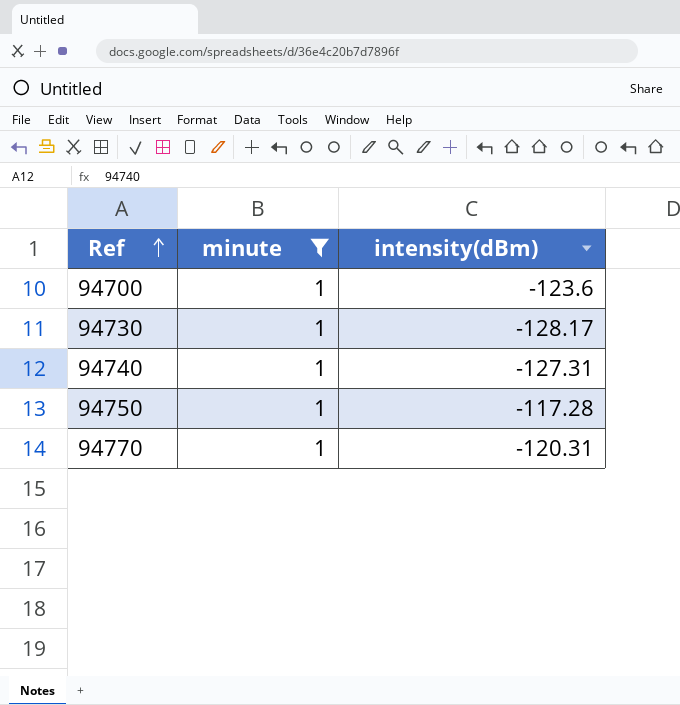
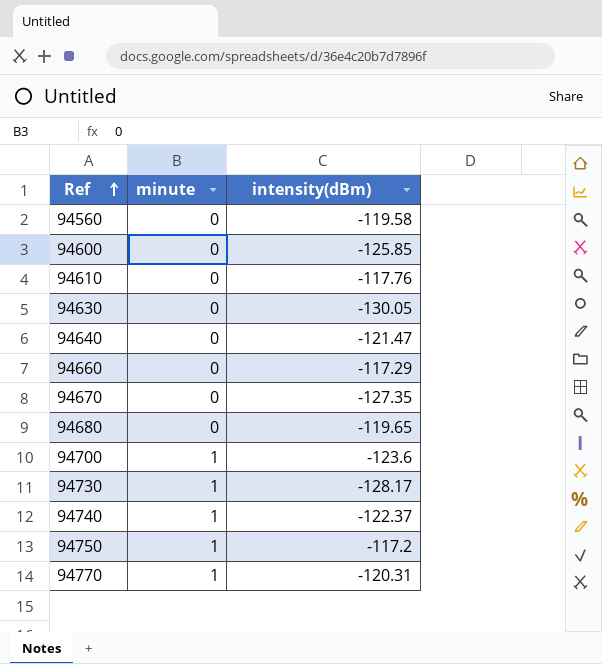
filter: minute = 1 -> none
94740 | intensity(dBm): -127.31 -> -122.37
94750 | intensity(dBm): -117.28 -> -117.2

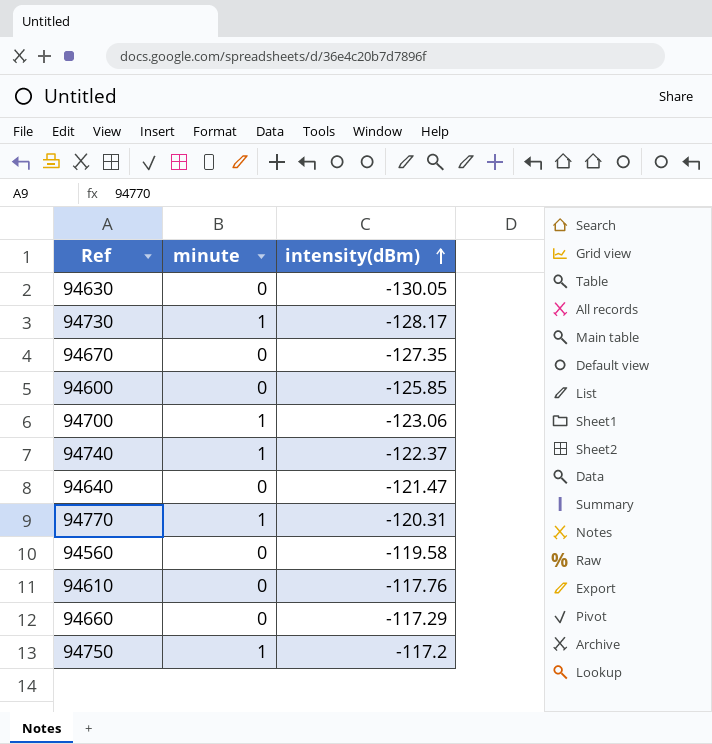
row order: Ref ascending -> intensity(dBm) ascending
row 94680: 0 | -119.65 -> none
94700 | intensity(dBm): -123.6 -> -123.06

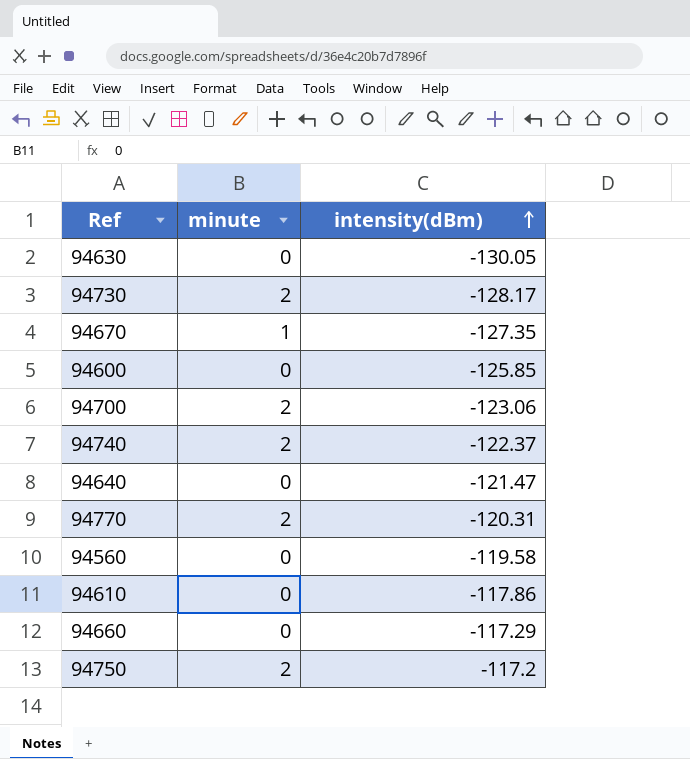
94730 | minute: 1 -> 2
94670 | minute: 0 -> 1
94700 | minute: 1 -> 2
94740 | minute: 1 -> 2
94770 | minute: 1 -> 2
94610 | intensity(dBm): -117.76 -> -117.86
94750 | minute: 1 -> 2

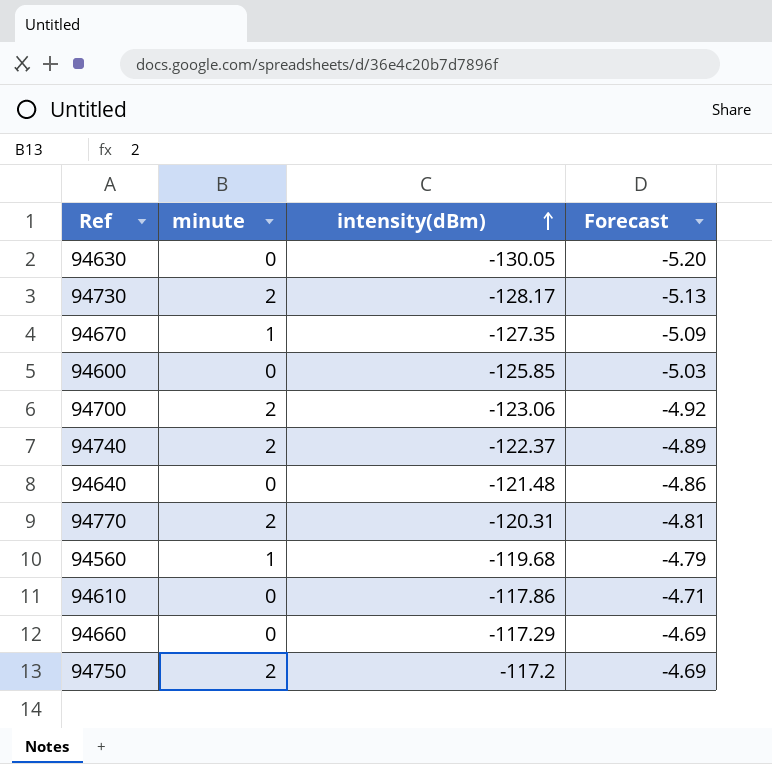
column Forecast | formula: none -> [intensity(dBm)] * 0.04
94640 | intensity(dBm): -121.47 -> -121.48
94560 | minute: 0 -> 1
94560 | intensity(dBm): -119.58 -> -119.68

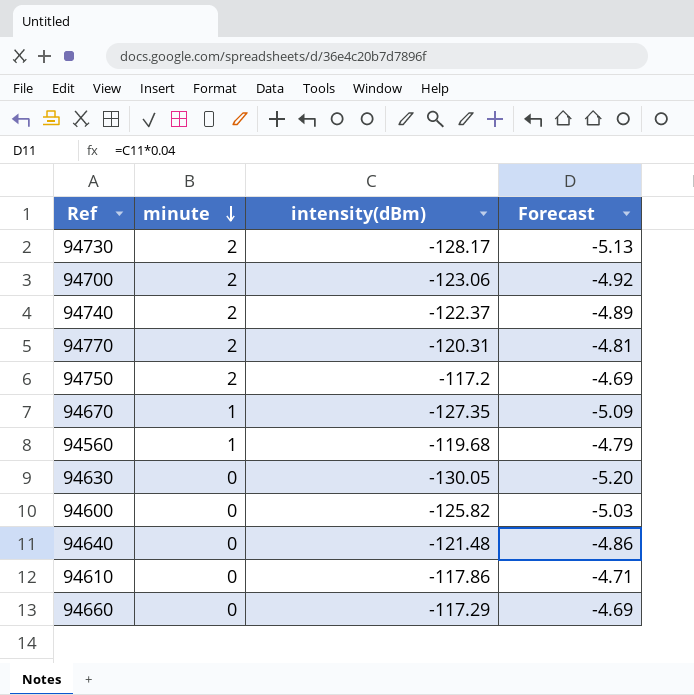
row order: intensity(dBm) ascending -> minute descending
94600 | intensity(dBm): -125.85 -> -125.82

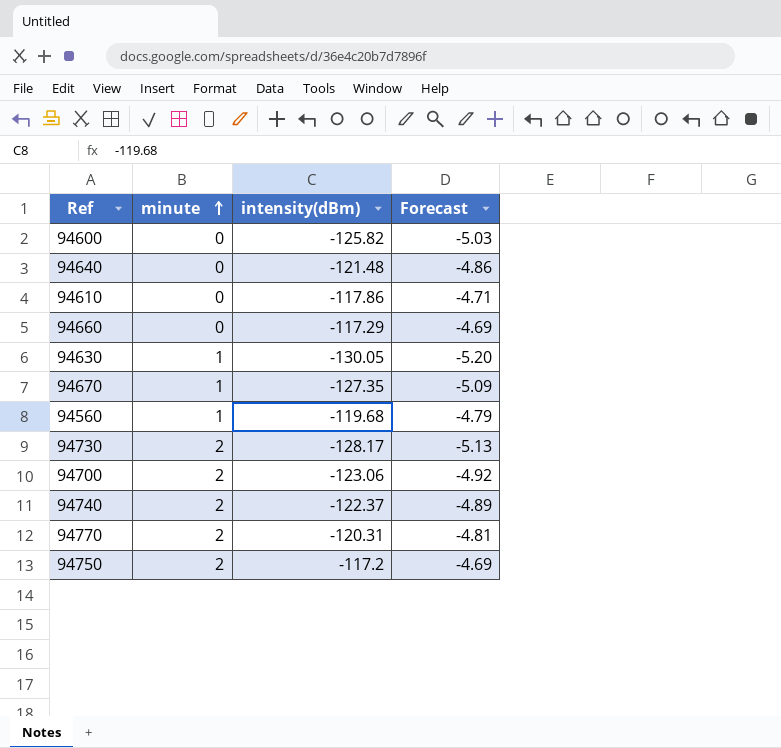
row order: minute descending -> minute ascending
94630 | minute: 0 -> 1

